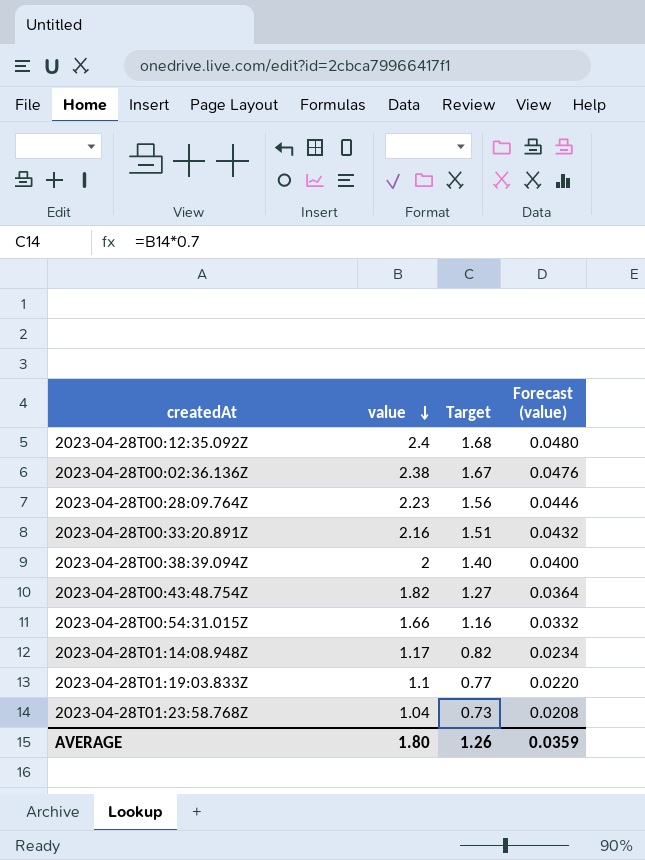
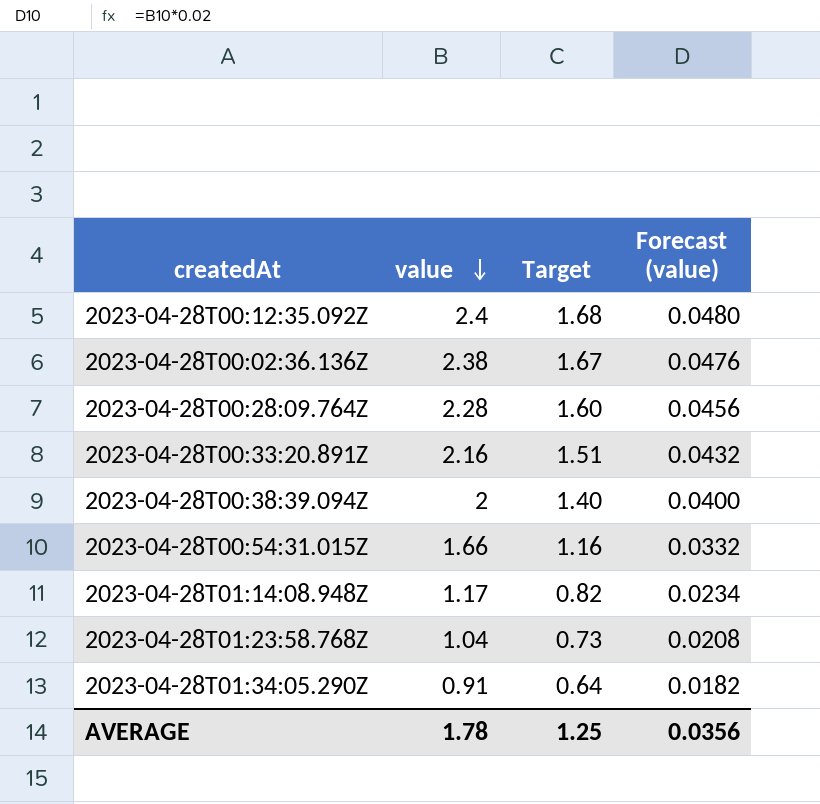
row 2023-04-28T00:43:48.754Z: 1.82 | 1.27 | 0.0364 -> none
row 2023-04-28T01:19:03.833Z: 1.1 | 0.77 | 0.0220 -> none
2023-04-28T00:28:09.764Z | value: 2.23 -> 2.28
2023-04-28T00:28:09.764Z | Target: 1.56 -> 1.60
2023-04-28T00:28:09.764Z | Forecast (value): 0.0446 -> 0.0456
row 2023-04-28T01:34:05.290Z: none -> 0.91 | 0.64 | 0.0182
AVERAGE | value: 1.80 -> 1.78
AVERAGE | Target: 1.26 -> 1.25
AVERAGE | Forecast (value): 0.0359 -> 0.0356

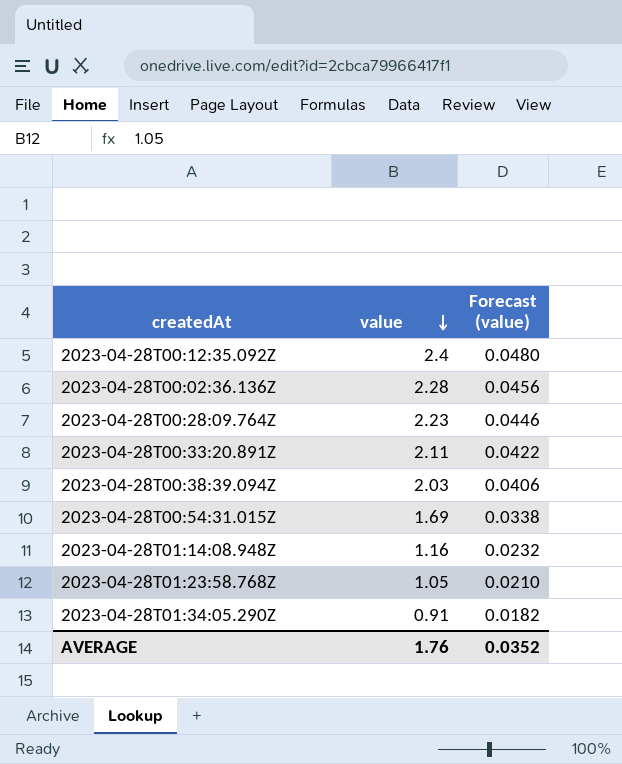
column Target | formula: [value] * 0.7 -> none
2023-04-28T00:02:36.136Z | value: 2.38 -> 2.28
2023-04-28T00:02:36.136Z | Forecast (value): 0.0476 -> 0.0456
2023-04-28T00:28:09.764Z | value: 2.28 -> 2.23
2023-04-28T00:28:09.764Z | Forecast (value): 0.0456 -> 0.0446
2023-04-28T00:33:20.891Z | value: 2.16 -> 2.11
2023-04-28T00:33:20.891Z | Forecast (value): 0.0432 -> 0.0422
2023-04-28T00:38:39.094Z | value: 2 -> 2.03
2023-04-28T00:38:39.094Z | Forecast (value): 0.0400 -> 0.0406
2023-04-28T00:54:31.015Z | value: 1.66 -> 1.69
2023-04-28T00:54:31.015Z | Forecast (value): 0.0332 -> 0.0338
2023-04-28T01:14:08.948Z | value: 1.17 -> 1.16
2023-04-28T01:14:08.948Z | Forecast (value): 0.0234 -> 0.0232
2023-04-28T01:23:58.768Z | value: 1.04 -> 1.05
2023-04-28T01:23:58.768Z | Forecast (value): 0.0208 -> 0.0210
AVERAGE | value: 1.78 -> 1.76
AVERAGE | Forecast (value): 0.0356 -> 0.0352

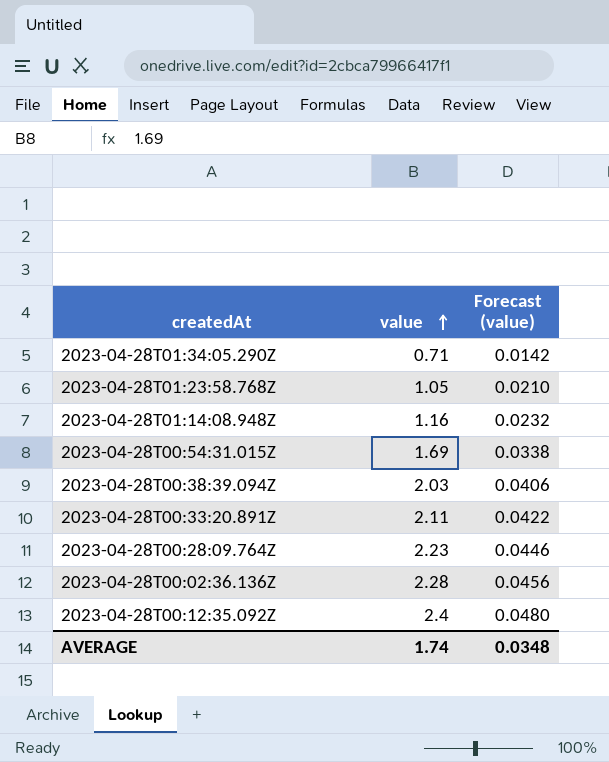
row order: value descending -> value ascending
2023-04-28T01:34:05.290Z | value: 0.91 -> 0.71
2023-04-28T01:34:05.290Z | Forecast (value): 0.0182 -> 0.0142
AVERAGE | value: 1.76 -> 1.74
AVERAGE | Forecast (value): 0.0352 -> 0.0348

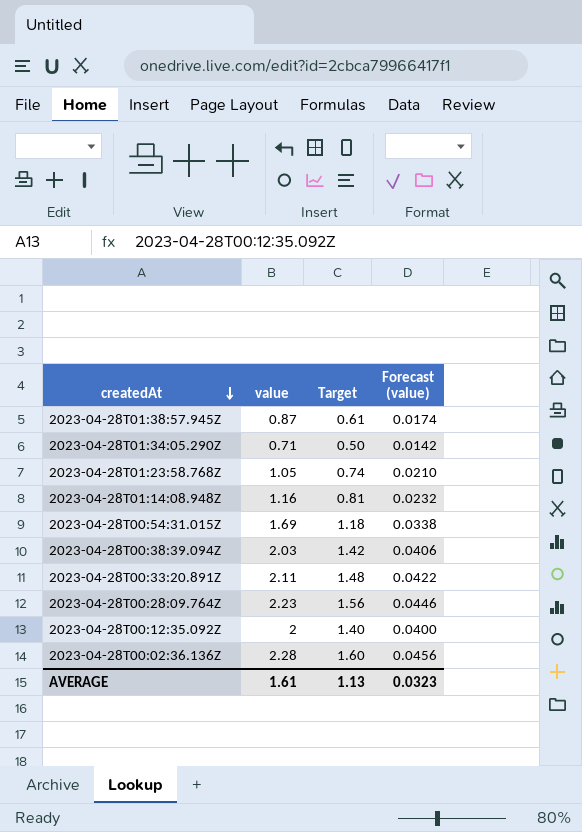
row order: value ascending -> createdAt descending
column Target | formula: none -> [value] * 0.7
row 2023-04-28T01:38:57.945Z: none -> 0.87 | 0.61 | 0.0174
2023-04-28T00:12:35.092Z | value: 2.4 -> 2
2023-04-28T00:12:35.092Z | Forecast (value): 0.0480 -> 0.0400
AVERAGE | value: 1.74 -> 1.61
AVERAGE | Forecast (value): 0.0348 -> 0.0323

